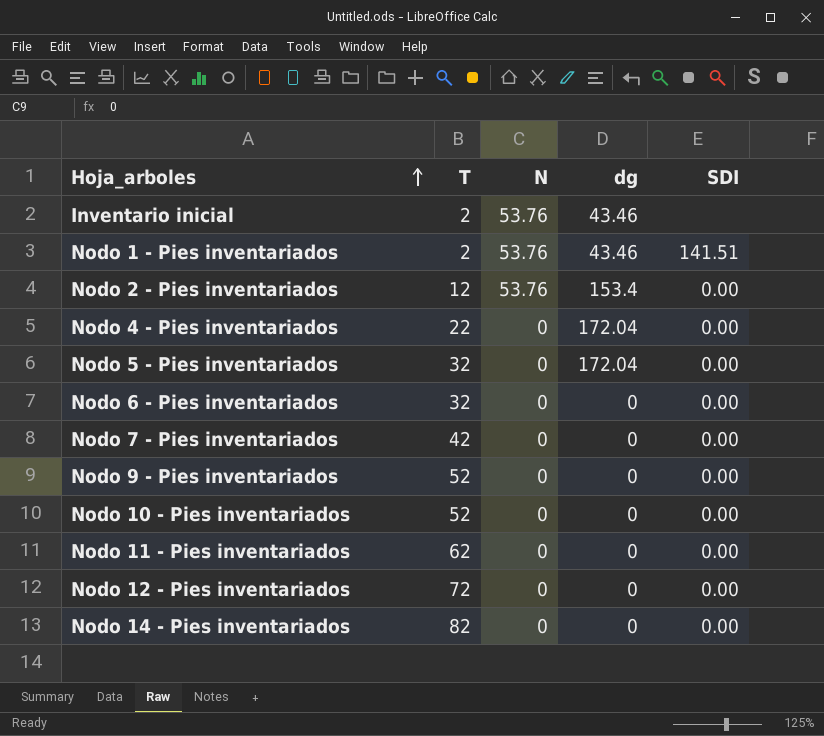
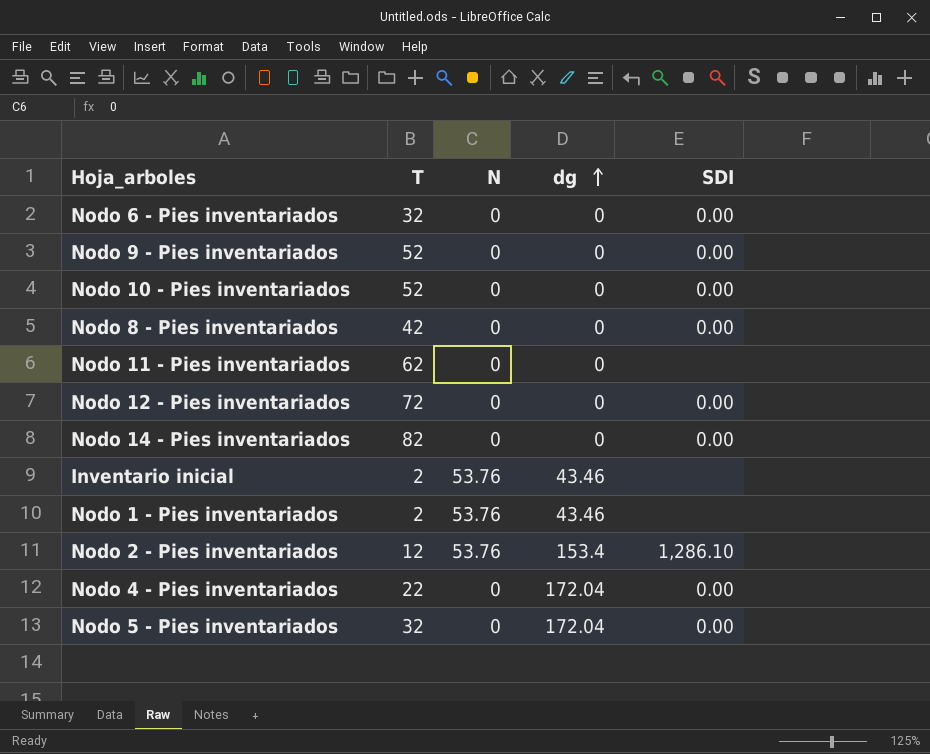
row order: Hoja_arboles ascending -> dg ascending
row Nodo 7 - Pies inventariados: 42 | 0 | 0 | 0.00 -> none
row Nodo 8 - Pies inventariados: none -> 42 | 0 | 0 | 0.00
Nodo 11 - Pies inventariados | SDI: 0.00 -> none
Nodo 1 - Pies inventariados | SDI: 141.51 -> none
Nodo 2 - Pies inventariados | SDI: 0.00 -> 1,286.10

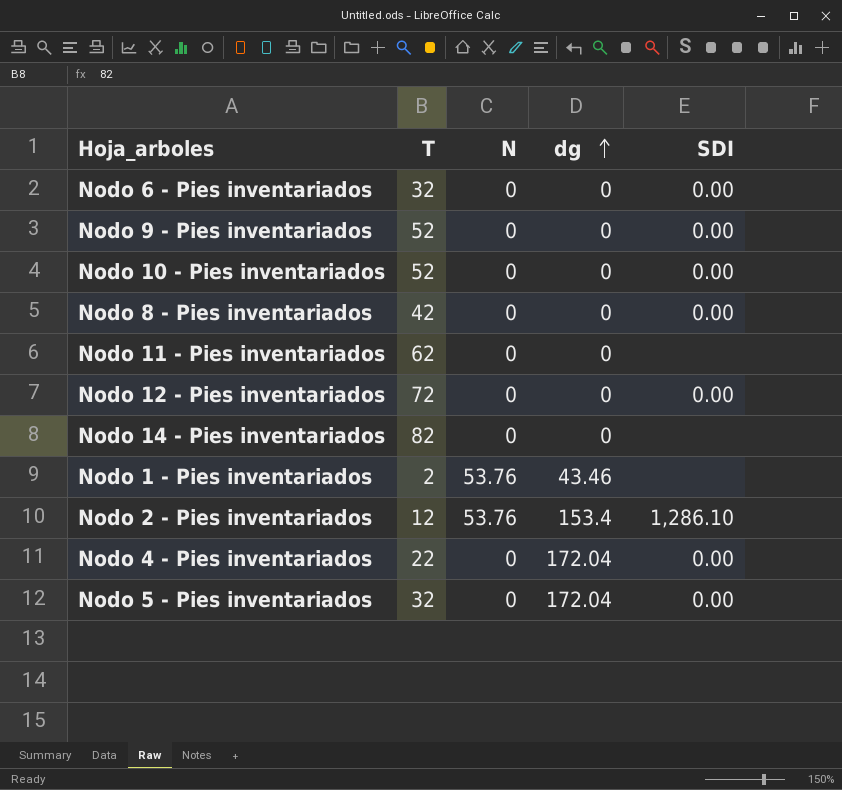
row Inventario inicial: 2 | 53.76 | 43.46 | none -> none
Nodo 14 - Pies inventariados | SDI: 0.00 -> none

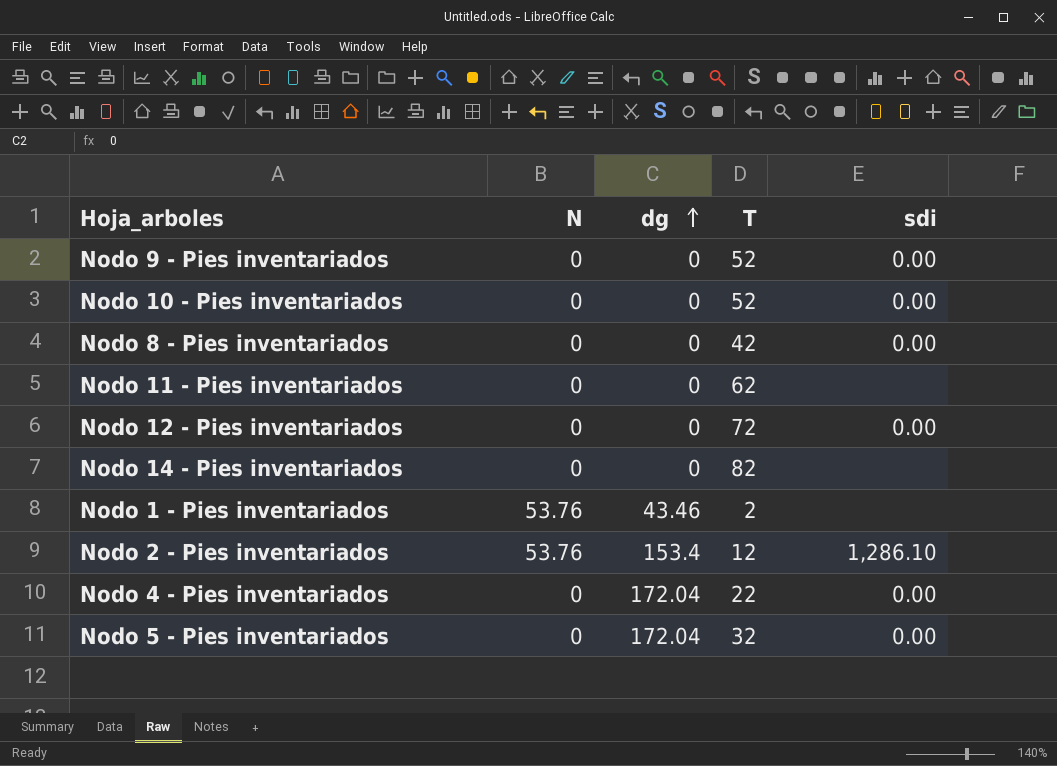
column T | position: 2 -> 4
column name: SDI -> sdi
row Nodo 6 - Pies inventariados: 32 | 0 | 0 | 0.00 -> none

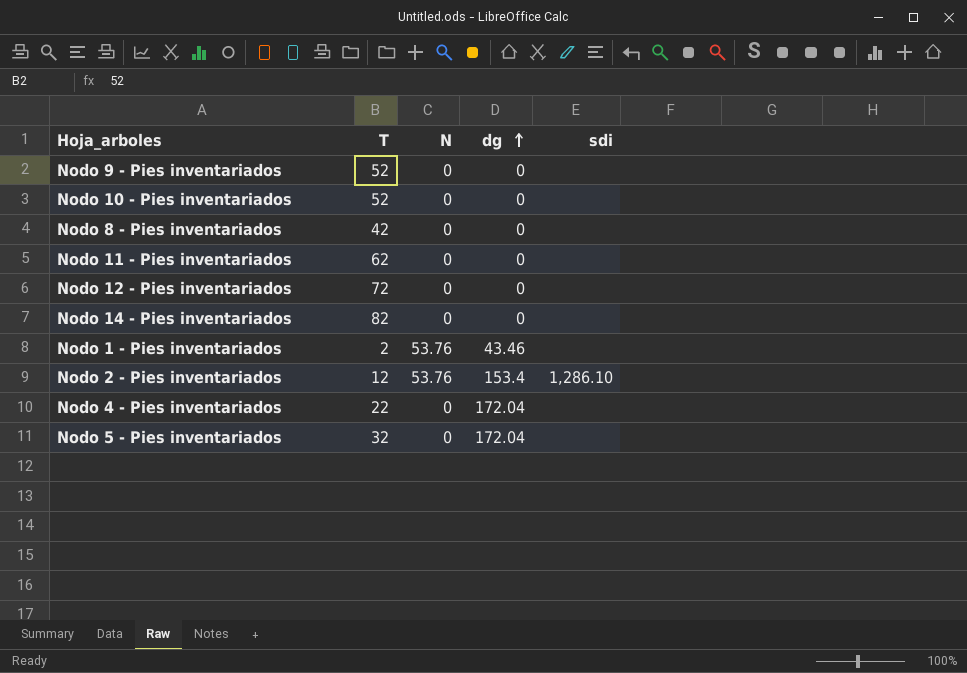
column T | position: 4 -> 2
Nodo 9 - Pies inventariados | sdi: 0.00 -> none
Nodo 10 - Pies inventariados | sdi: 0.00 -> none
Nodo 8 - Pies inventariados | sdi: 0.00 -> none
Nodo 12 - Pies inventariados | sdi: 0.00 -> none
Nodo 4 - Pies inventariados | sdi: 0.00 -> none
Nodo 5 - Pies inventariados | sdi: 0.00 -> none

